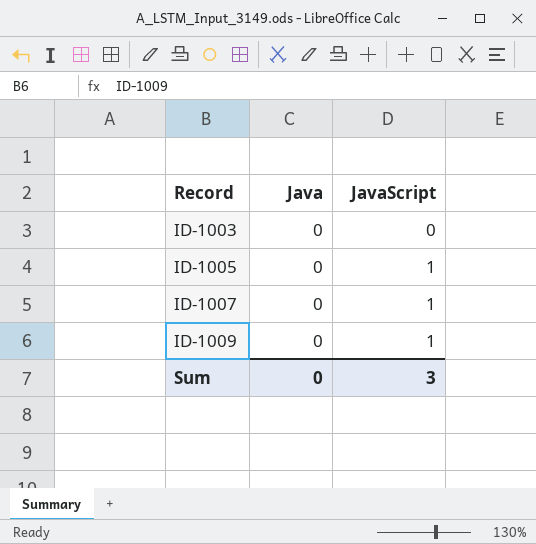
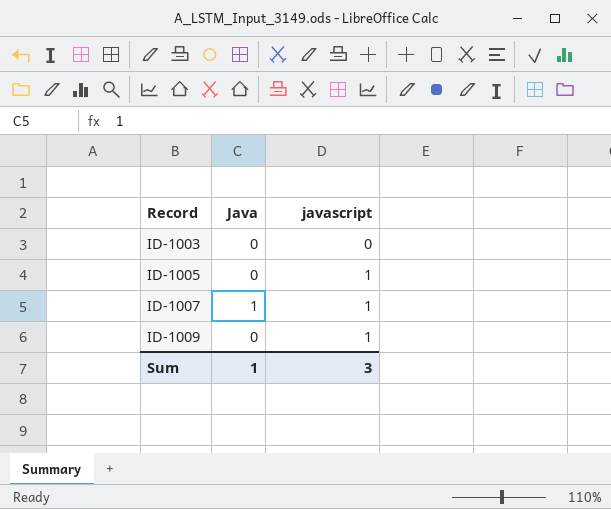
column name: JavaScript -> javascript
ID-1007 | Java: 0 -> 1
Sum | Java: 0 -> 1

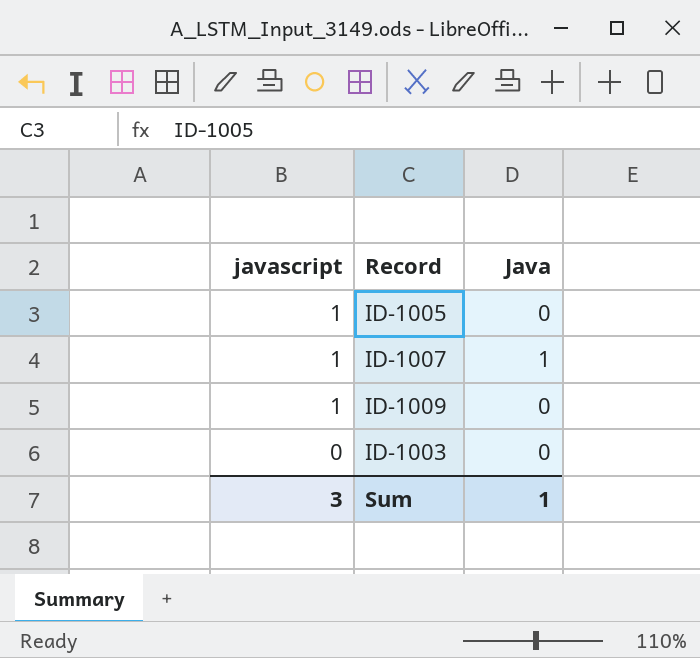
row order: Record ascending -> javascript descending
column javascript | position: 3 -> 1

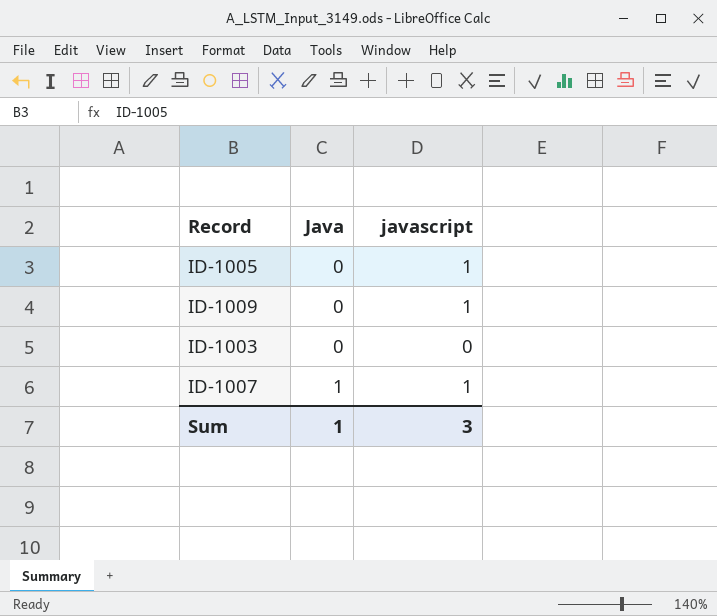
row order: javascript descending -> Java ascending
column javascript | position: 1 -> 3

